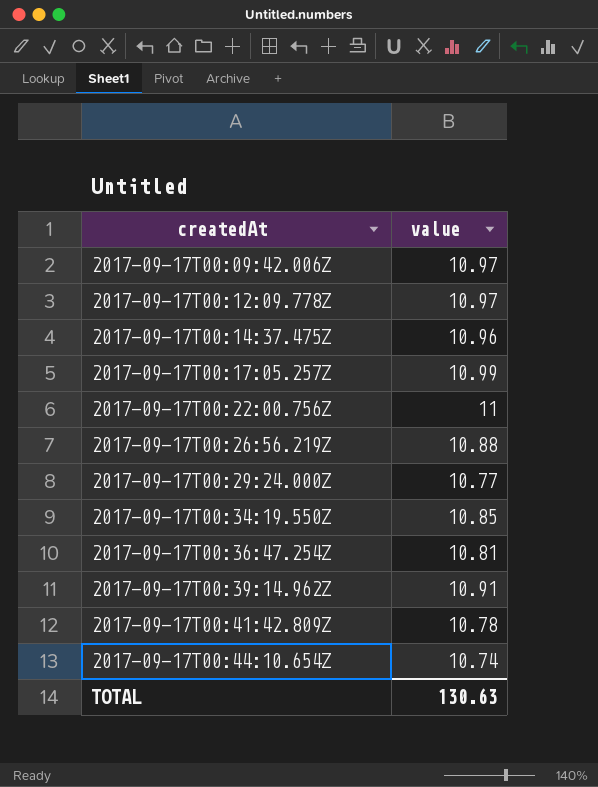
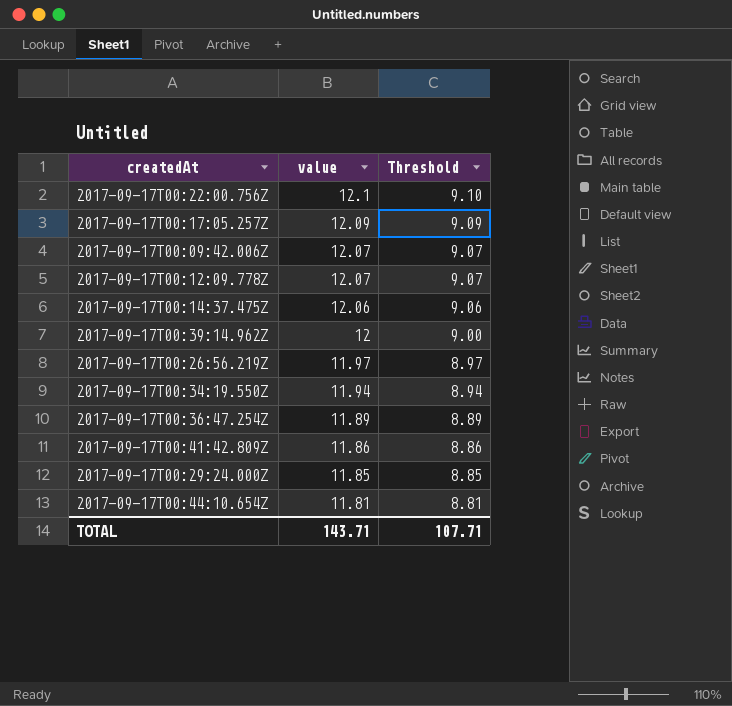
row order: createdAt ascending -> value descending
column Threshold | formula: none -> [value] - 3
2017-09-17T00:22:00.756Z | value: 11 -> 12.1
2017-09-17T00:17:05.257Z | value: 10.99 -> 12.09
2017-09-17T00:09:42.006Z | value: 10.97 -> 12.07
2017-09-17T00:12:09.778Z | value: 10.97 -> 12.07
2017-09-17T00:14:37.475Z | value: 10.96 -> 12.06
2017-09-17T00:39:14.962Z | value: 10.91 -> 12
2017-09-17T00:26:56.219Z | value: 10.88 -> 11.97
2017-09-17T00:34:19.550Z | value: 10.85 -> 11.94
2017-09-17T00:36:47.254Z | value: 10.81 -> 11.89
2017-09-17T00:41:42.809Z | value: 10.78 -> 11.86
2017-09-17T00:29:24.000Z | value: 10.77 -> 11.85
2017-09-17T00:44:10.654Z | value: 10.74 -> 11.81
TOTAL | value: 130.63 -> 143.71

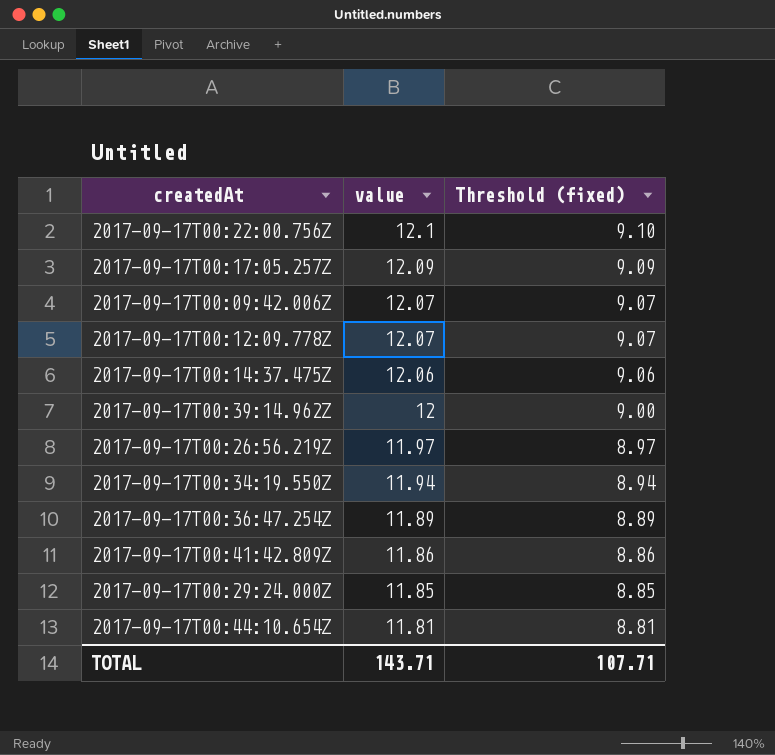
column name: Threshold -> Threshold (fixed)

